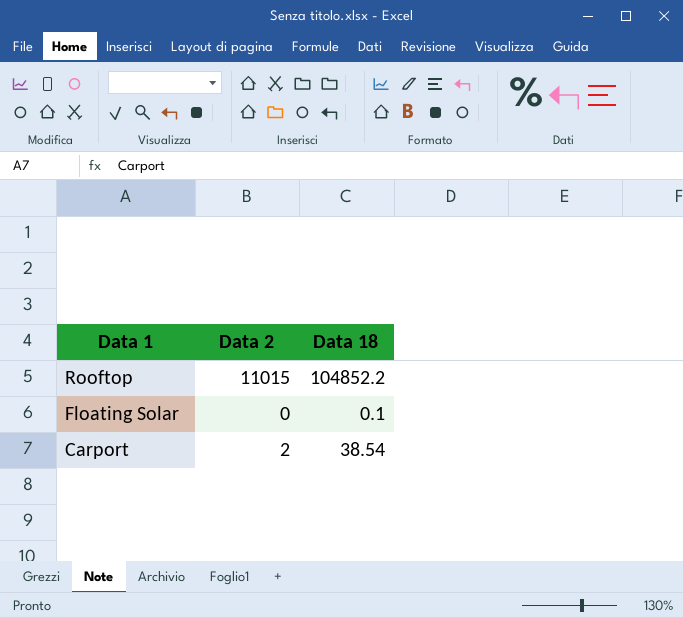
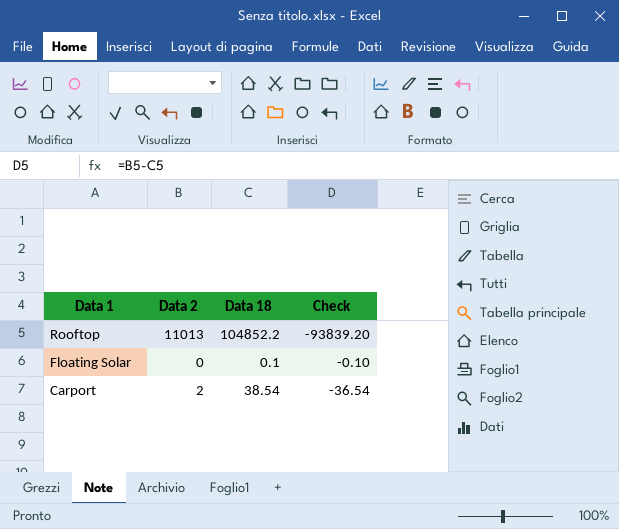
column Check | formula: none -> [Data 2] - [Data 18]
Rooftop | Data 2: 11015 -> 11013

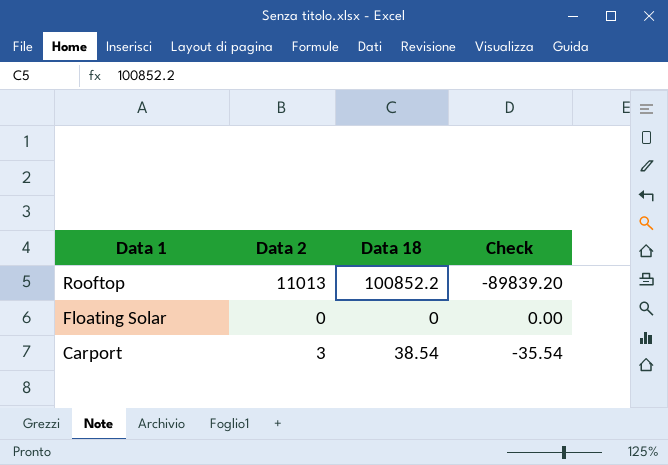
Rooftop | Data 18: 104852.2 -> 100852.2
Rooftop | Check: -93839.20 -> -89839.20
Floating Solar | Data 18: 0.1 -> 0
Floating Solar | Check: -0.10 -> 0.00
Carport | Data 2: 2 -> 3
Carport | Check: -36.54 -> -35.54

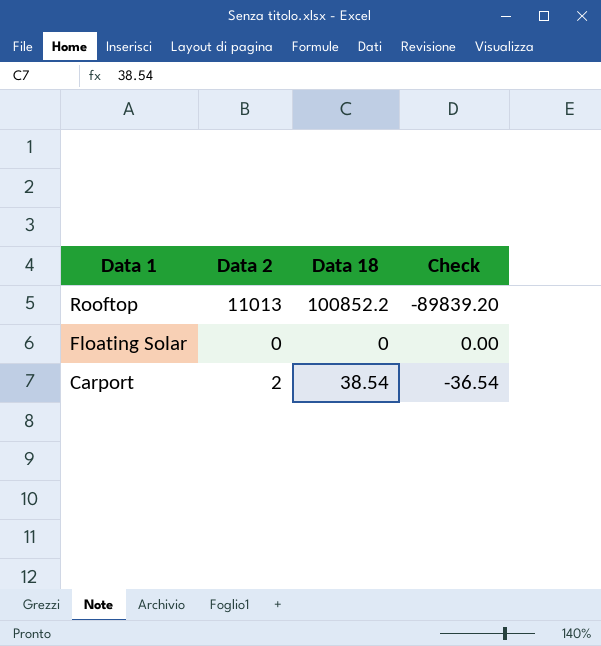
Carport | Data 2: 3 -> 2
Carport | Check: -35.54 -> -36.54

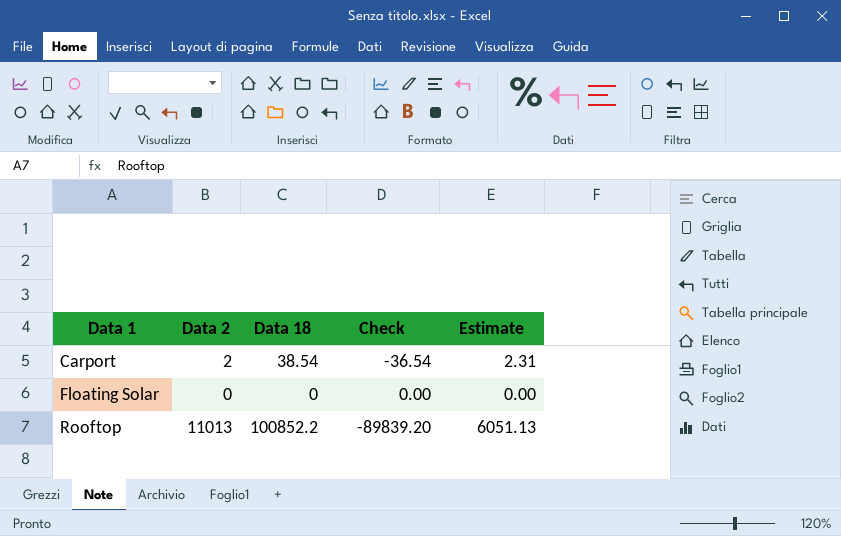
row order: Data 1 descending -> Data 1 ascending
column Estimate | formula: none -> [Data 18] * 0.06

